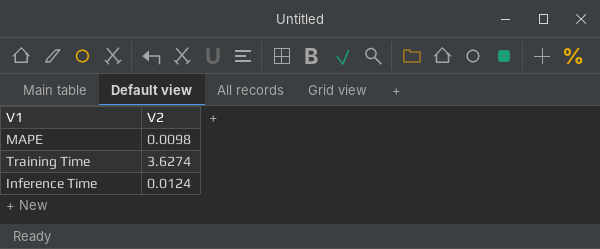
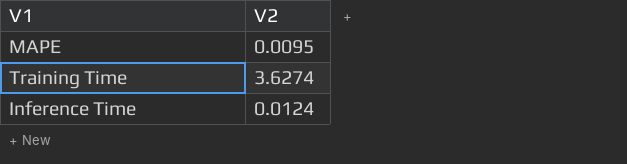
MAPE | V2: 0.0098 -> 0.0095

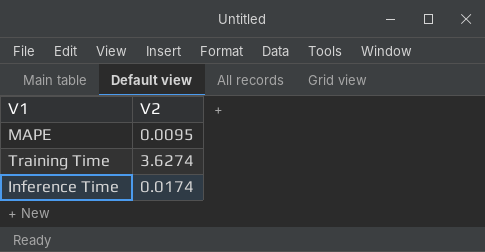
Inference Time | V2: 0.0124 -> 0.0174

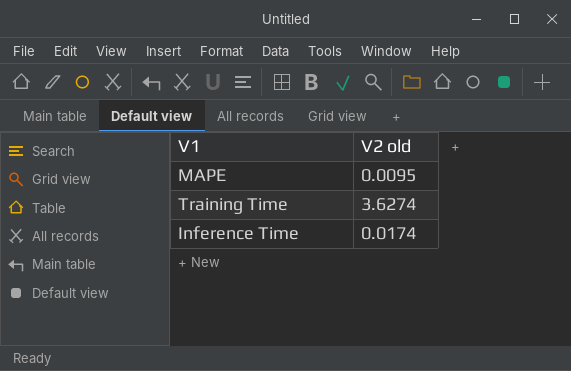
column name: V2 -> V2 old

